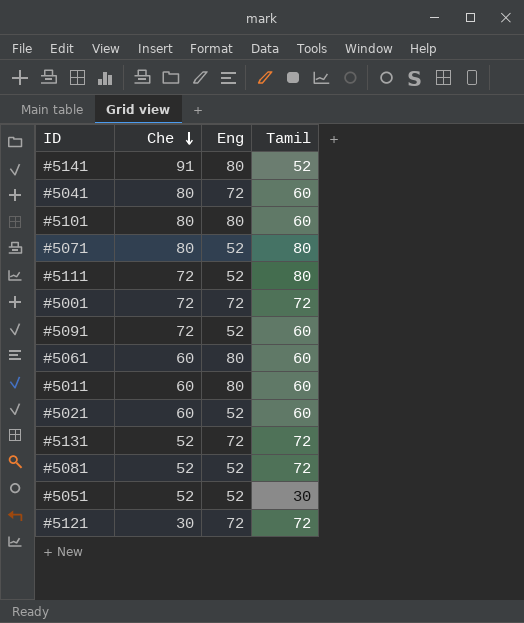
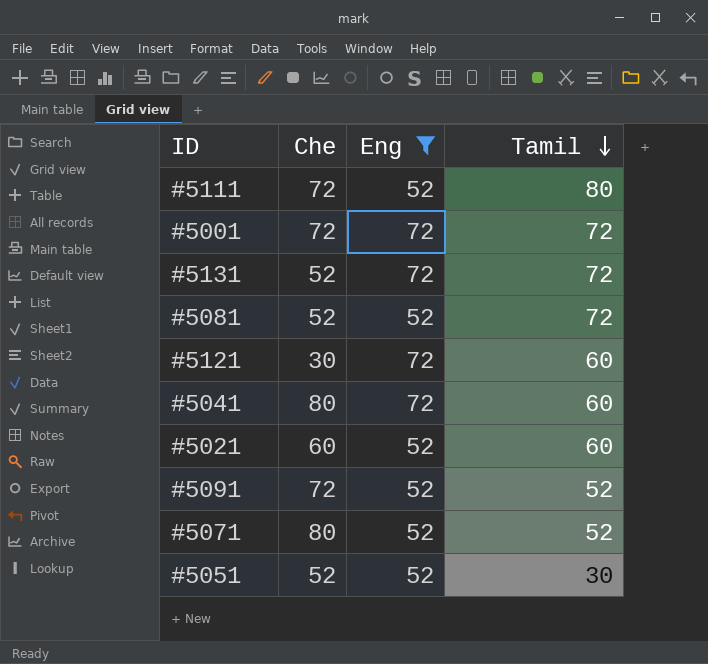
filter: none -> Eng != 80
row order: Che descending -> Tamil descending
#5121 | Tamil: 72 -> 60
#5091 | Tamil: 60 -> 52
#5071 | Tamil: 80 -> 52

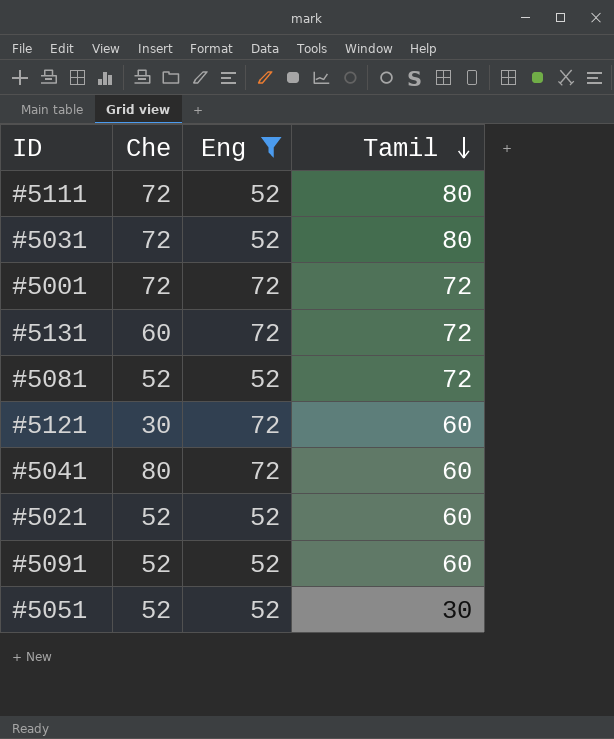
row #5071: 80 | 52 | 52 -> none
row #5031: none -> 72 | 52 | 80
#5131 | Che: 52 -> 60
#5021 | Che: 60 -> 52
#5091 | Che: 72 -> 52
#5091 | Tamil: 52 -> 60

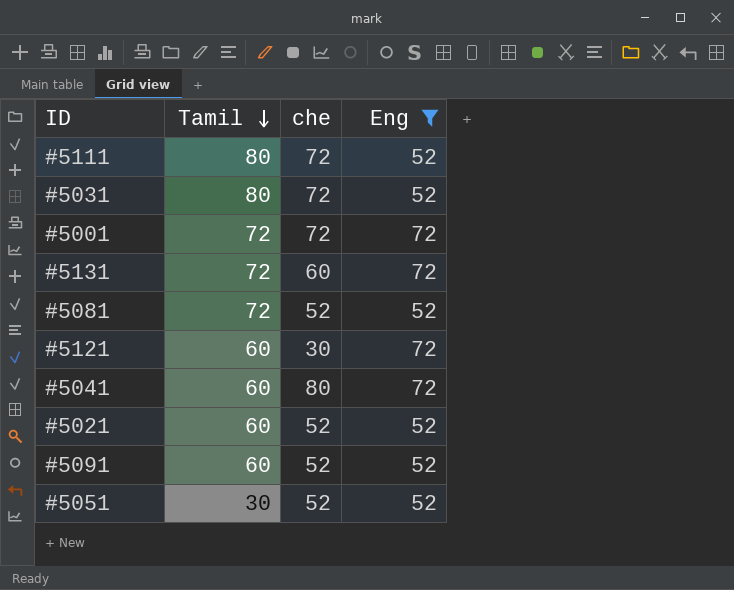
column Tamil | position: 4 -> 2
column name: Che -> che

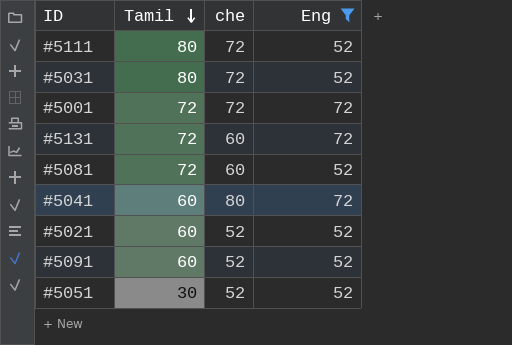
row #5121: 60 | 30 | 72 -> none
#5081 | che: 52 -> 60

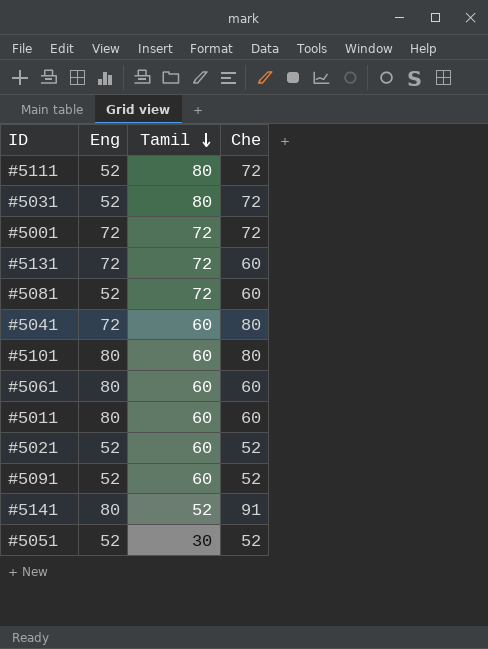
filter: Eng != 80 -> none
column Eng | position: 4 -> 2
column name: che -> Che

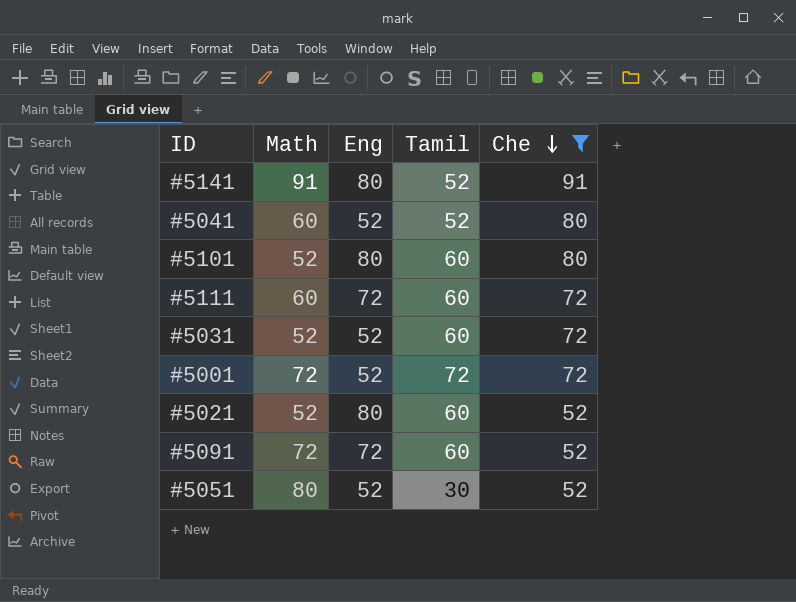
filter: none -> Che != 60
row order: Tamil descending -> Che descending
column Math | position: none -> 2
#5041 | Eng: 72 -> 52
#5041 | Tamil: 60 -> 52
#5111 | Eng: 52 -> 72
#5111 | Tamil: 80 -> 60
#5031 | Tamil: 80 -> 60
#5001 | Eng: 72 -> 52
#5021 | Eng: 52 -> 80
#5091 | Eng: 52 -> 72

